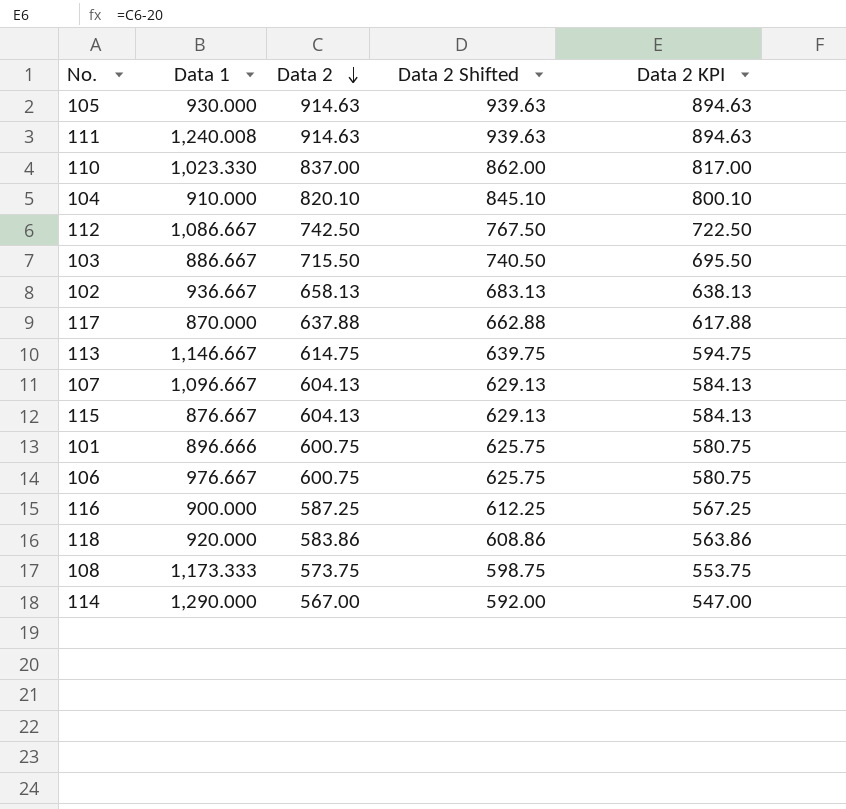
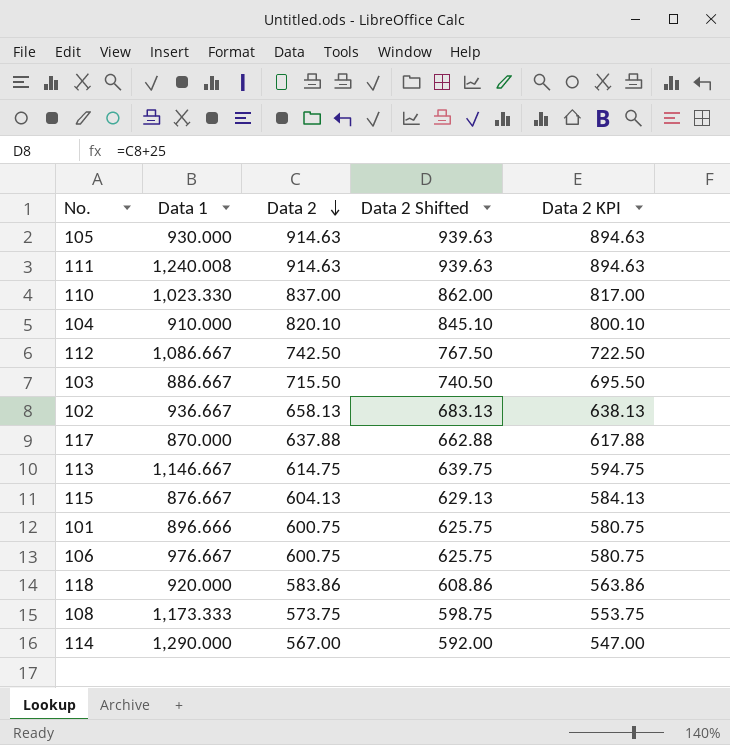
row 107: 1,096.667 | 604.13 | 629.13 | 584.13 -> none
row 116: 900.000 | 587.25 | 612.25 | 567.25 -> none

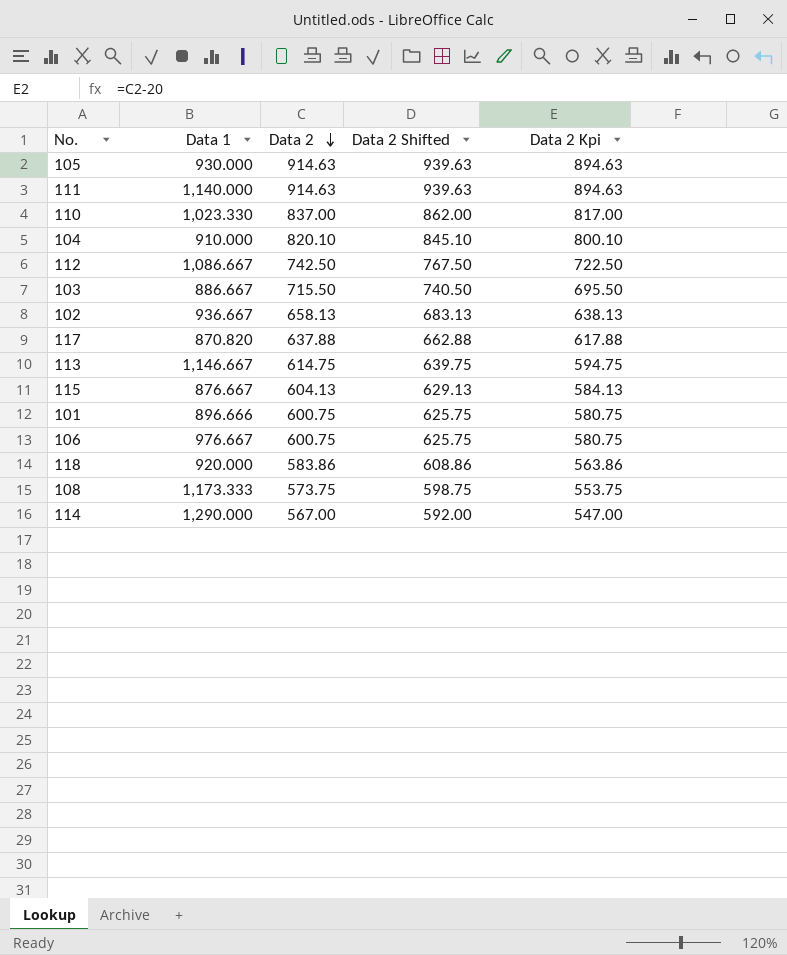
column name: Data 2 KPI -> Data 2 Kpi
111 | Data 1: 1,240.008 -> 1,140.000
117 | Data 1: 870.000 -> 870.820

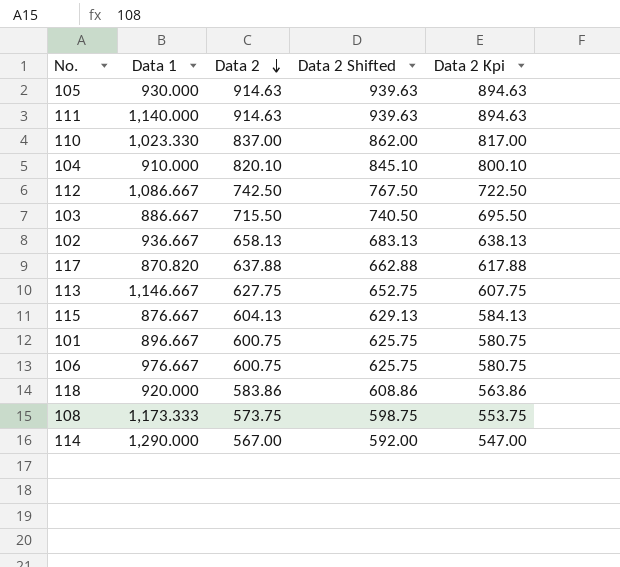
113 | Data 2: 614.75 -> 627.75
113 | Data 2 Shifted: 639.75 -> 652.75
113 | Data 2 Kpi: 594.75 -> 607.75
101 | Data 1: 896.666 -> 896.667

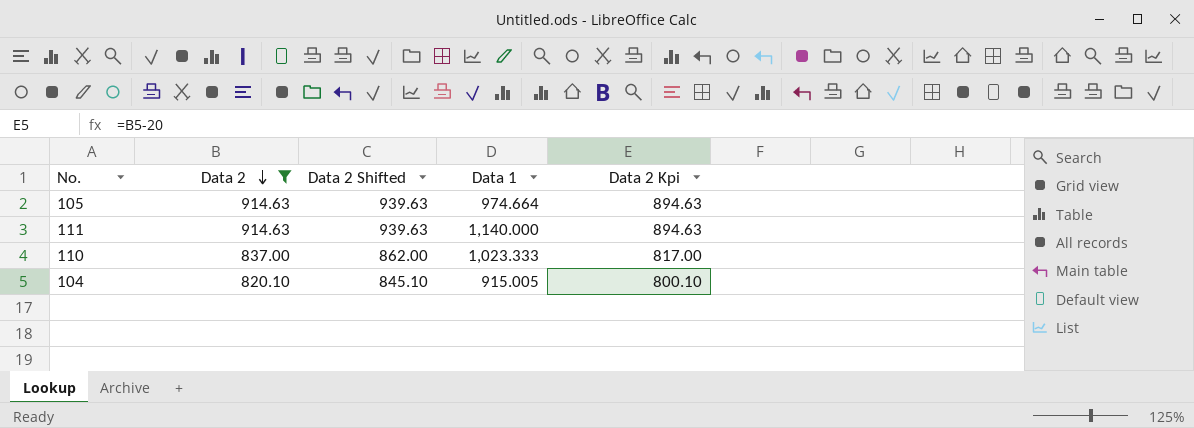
filter: none -> Data 2 >= 820.10
column Data 1 | position: 2 -> 4
105 | Data 1: 930.000 -> 974.664
110 | Data 1: 1,023.330 -> 1,023.333
104 | Data 1: 910.000 -> 915.005

